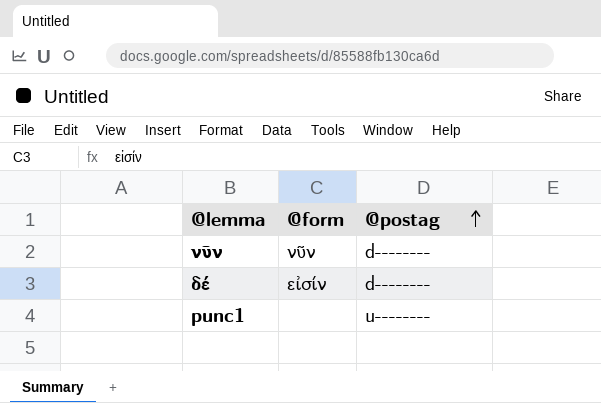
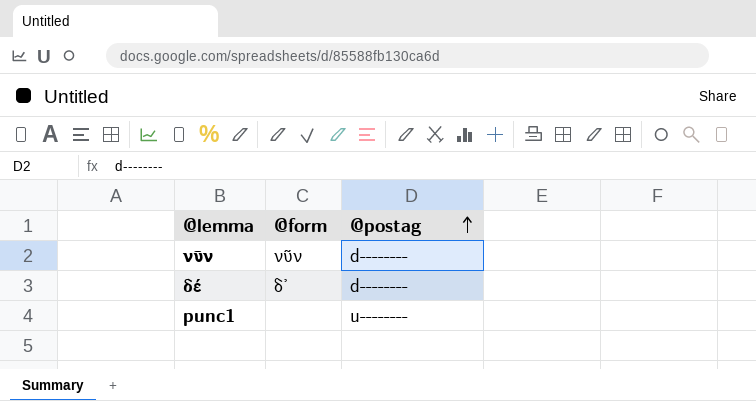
δέ | @form: εἰσίν -> δ᾽

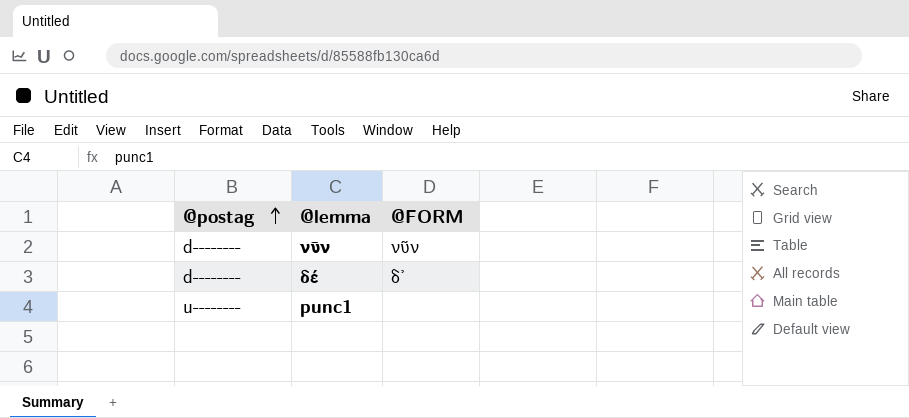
column @postag | position: 3 -> 1
column name: @form -> @FORM

